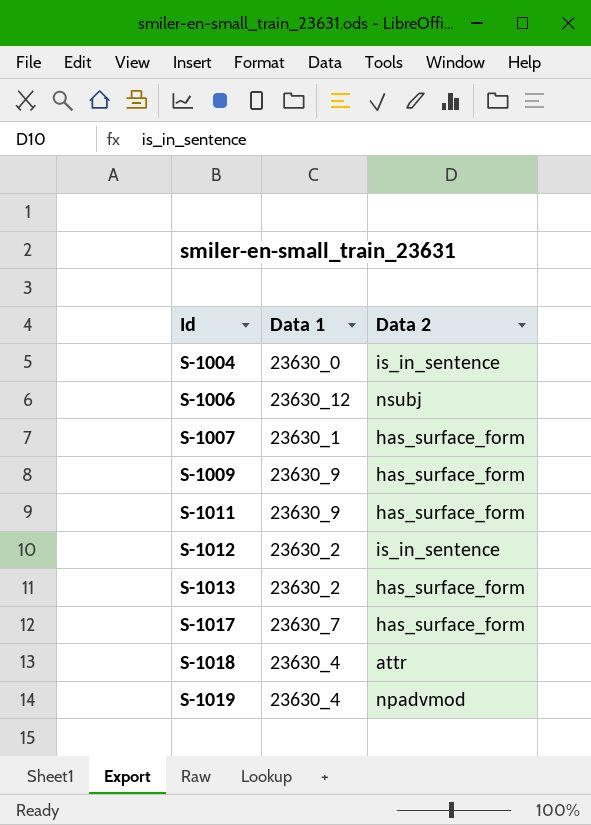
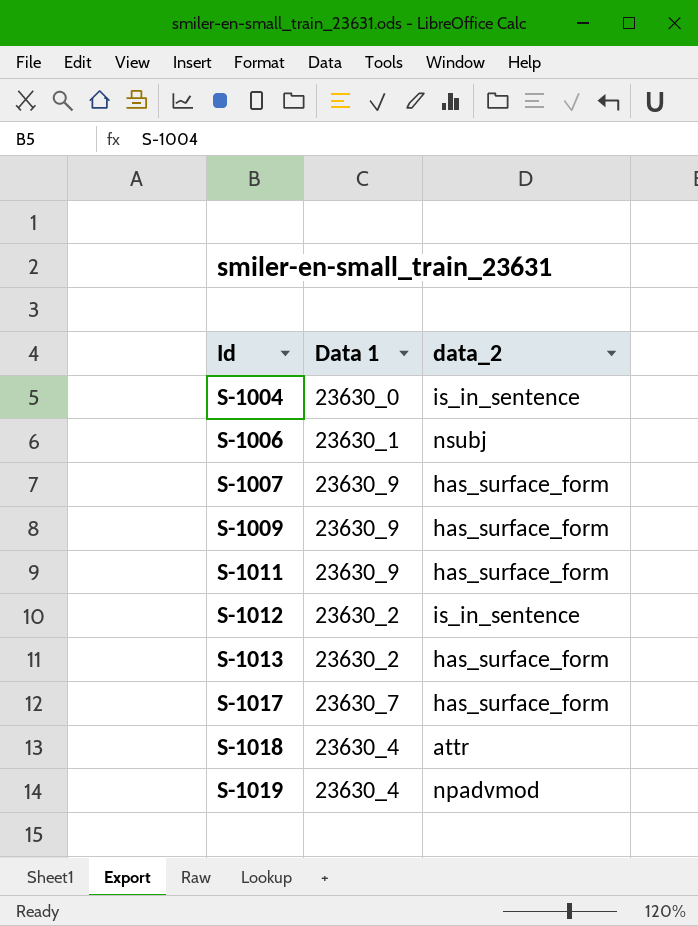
column name: Data 2 -> data_2
S-1006 | Data 1: 23630_12 -> 23630_1
S-1007 | Data 1: 23630_1 -> 23630_9

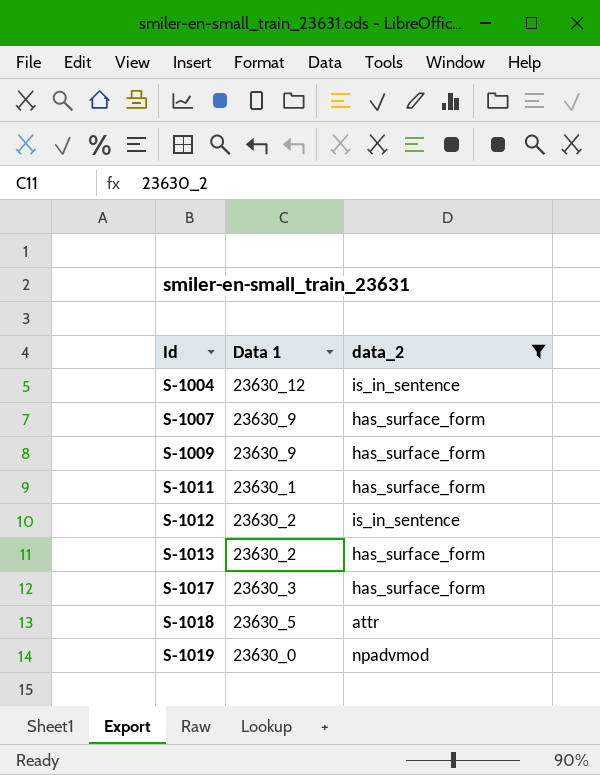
filter: none -> data_2 != nsubj
S-1004 | Data 1: 23630_0 -> 23630_12
S-1011 | Data 1: 23630_9 -> 23630_1
S-1017 | Data 1: 23630_7 -> 23630_3
S-1018 | Data 1: 23630_4 -> 23630_5
S-1019 | Data 1: 23630_4 -> 23630_0

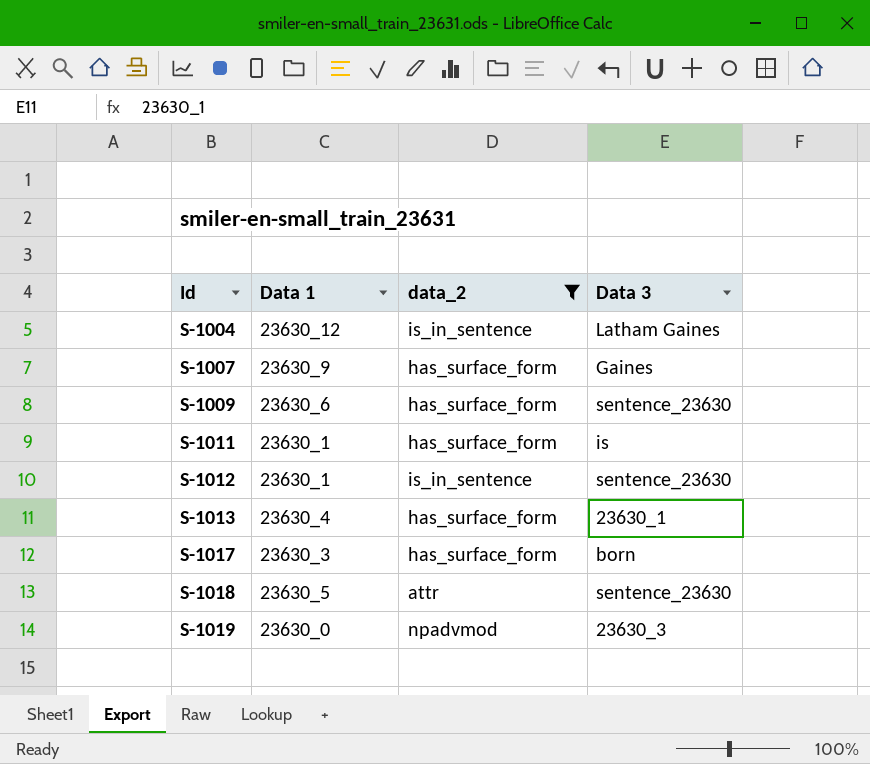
column Data 3 | position: none -> 4
S-1009 | Data 1: 23630_9 -> 23630_6
S-1012 | Data 1: 23630_2 -> 23630_1
S-1013 | Data 1: 23630_2 -> 23630_4

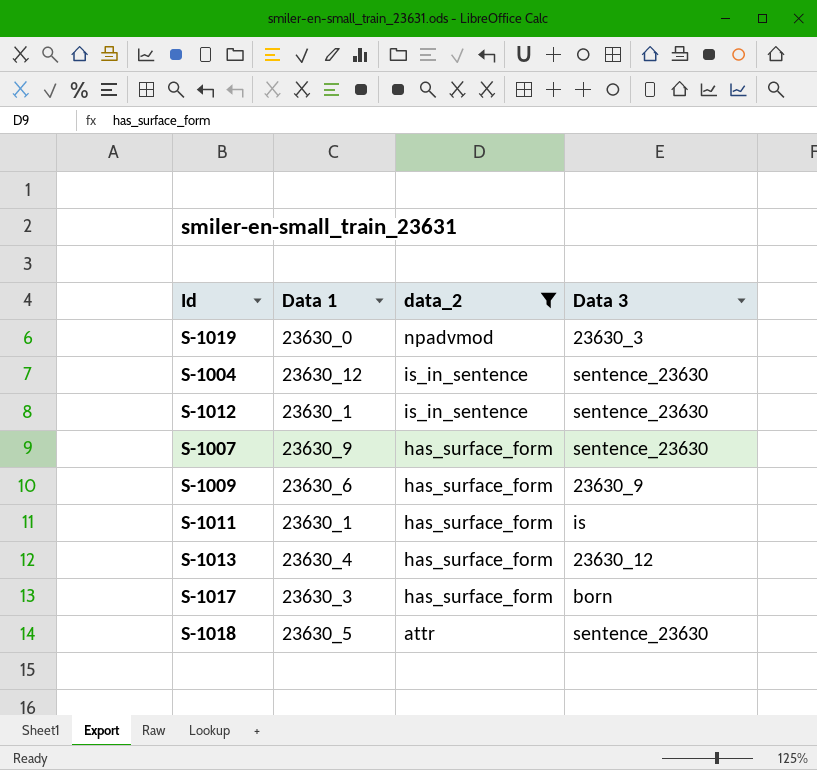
row order: Id ascending -> data_2 descending
S-1004 | Data 3: Latham Gaines -> sentence_23630
S-1007 | Data 3: Gaines -> sentence_23630
S-1009 | Data 3: sentence_23630 -> 23630_9
S-1013 | Data 3: 23630_1 -> 23630_12

